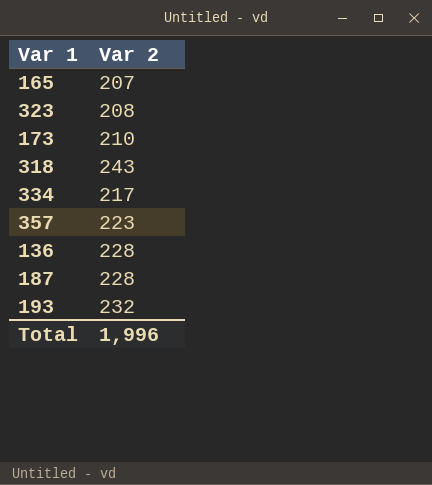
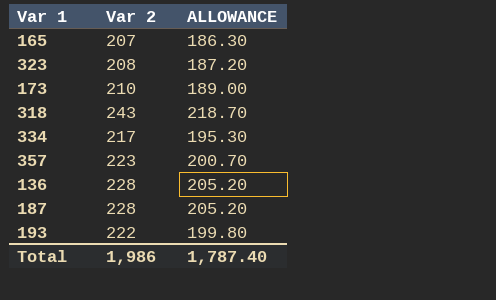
column ALLOWANCE | formula: none -> [Var 2] * 0.9
193 | Var 2: 232 -> 222
Total | Var 2: 1,996 -> 1,986

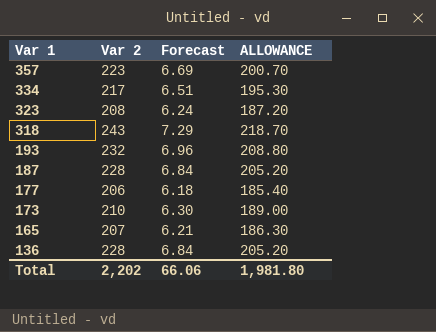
row order: none -> Var 1 descending
column Forecast | formula: none -> [Var 2] * 0.03
193 | Var 2: 222 -> 232
193 | ALLOWANCE: 199.80 -> 208.80
row 177: none -> 206 | 6.18 | 185.40
Total | Var 2: 1,986 -> 2,202
Total | ALLOWANCE: 1,787.40 -> 1,981.80

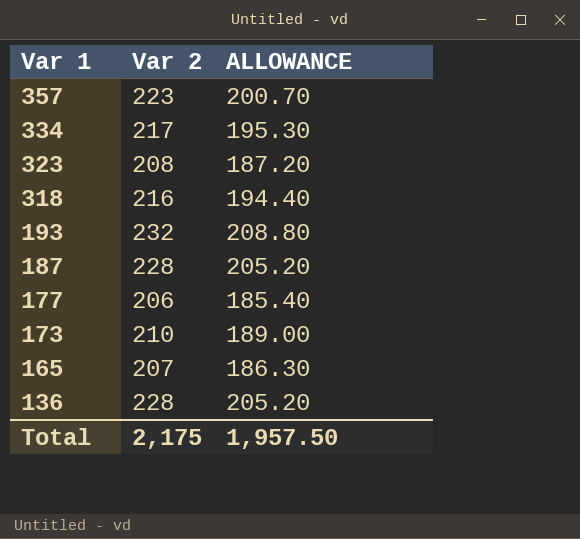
column Forecast | formula: [Var 2] * 0.03 -> none
318 | Var 2: 243 -> 216
318 | ALLOWANCE: 218.70 -> 194.40
Total | Var 2: 2,202 -> 2,175
Total | ALLOWANCE: 1,981.80 -> 1,957.50

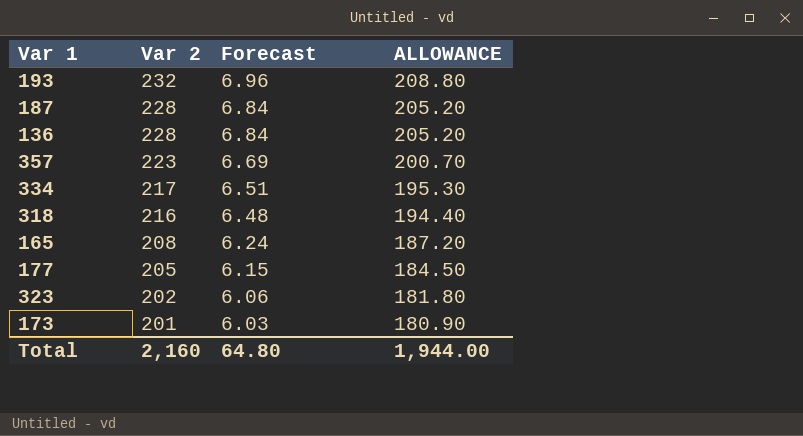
row order: Var 1 descending -> Var 2 descending
column Forecast | formula: none -> [Var 2] * 0.03
165 | Var 2: 207 -> 208
165 | ALLOWANCE: 186.30 -> 187.20
177 | Var 2: 206 -> 205
177 | ALLOWANCE: 185.40 -> 184.50
323 | Var 2: 208 -> 202
323 | ALLOWANCE: 187.20 -> 181.80
173 | Var 2: 210 -> 201
173 | ALLOWANCE: 189.00 -> 180.90
Total | Var 2: 2,175 -> 2,160
Total | ALLOWANCE: 1,957.50 -> 1,944.00

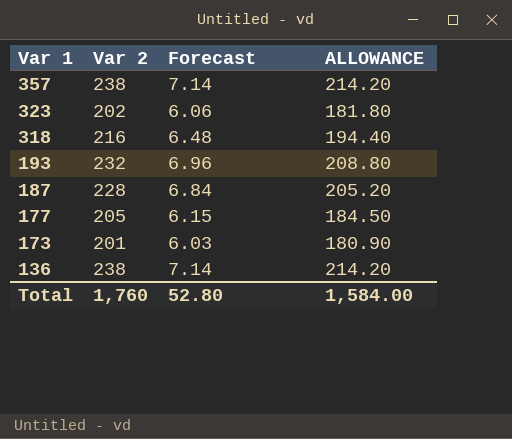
row order: Var 2 descending -> Var 1 descending
row 334: 217 | 6.51 | 195.30 -> none
row 165: 208 | 6.24 | 187.20 -> none
357 | Var 2: 223 -> 238
357 | Forecast: 6.69 -> 7.14
357 | ALLOWANCE: 200.70 -> 214.20
136 | Var 2: 228 -> 238
136 | Forecast: 6.84 -> 7.14
136 | ALLOWANCE: 205.20 -> 214.20
Total | Var 2: 2,160 -> 1,760
Total | Forecast: 64.80 -> 52.80
Total | ALLOWANCE: 1,944.00 -> 1,584.00

